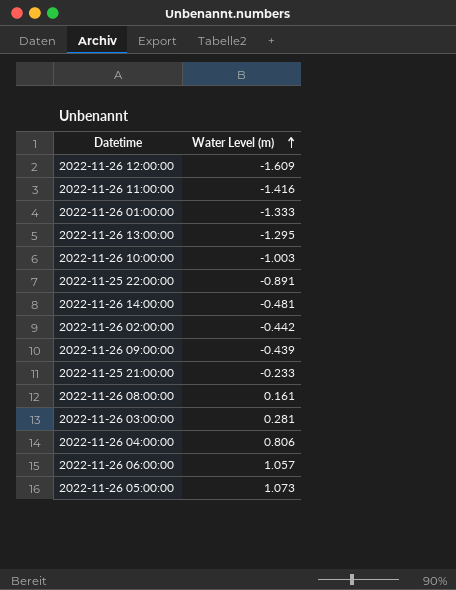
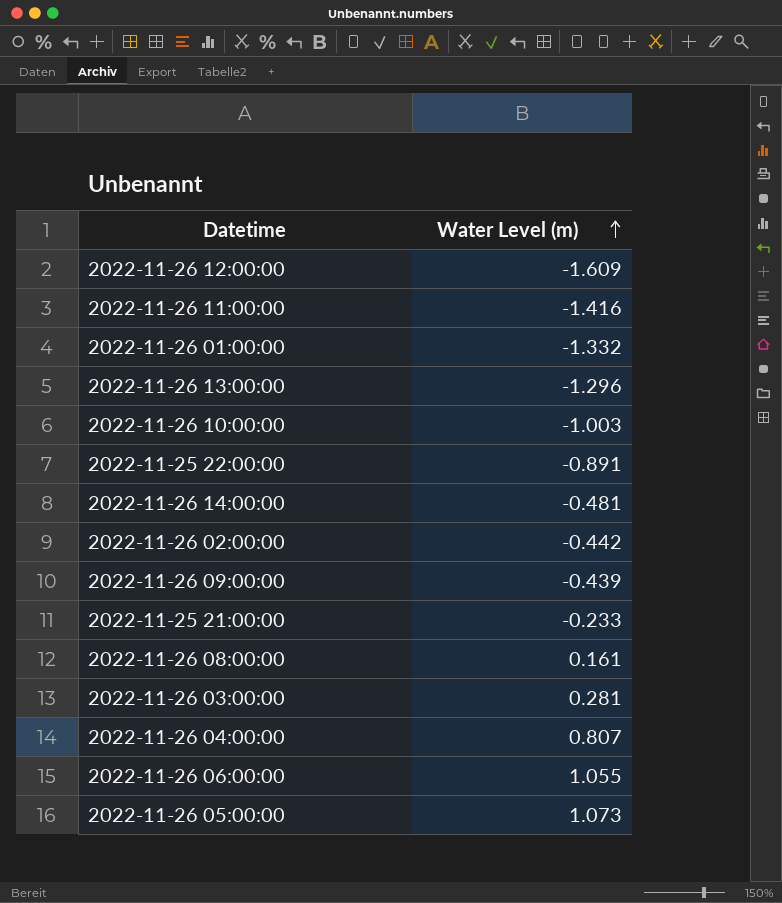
2022-11-26 01:00:00 | Water Level (m): -1.333 -> -1.332
2022-11-26 13:00:00 | Water Level (m): -1.295 -> -1.296
2022-11-26 04:00:00 | Water Level (m): 0.806 -> 0.807
2022-11-26 06:00:00 | Water Level (m): 1.057 -> 1.055

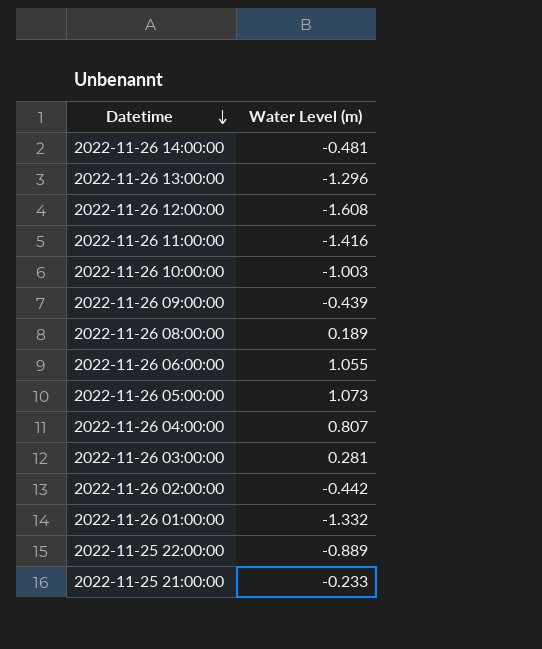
row order: Water Level (m) ascending -> Datetime descending
2022-11-26 12:00:00 | Water Level (m): -1.609 -> -1.608
2022-11-26 08:00:00 | Water Level (m): 0.161 -> 0.189
2022-11-25 22:00:00 | Water Level (m): -0.891 -> -0.889

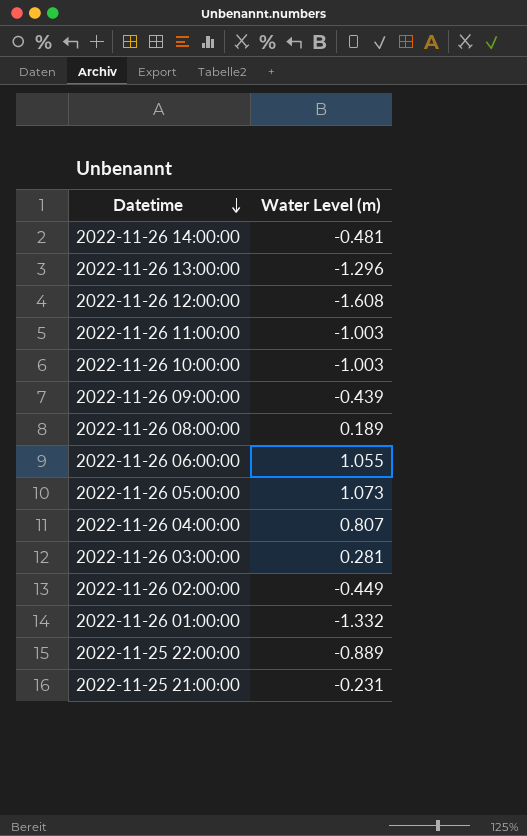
2022-11-26 11:00:00 | Water Level (m): -1.416 -> -1.003
2022-11-26 02:00:00 | Water Level (m): -0.442 -> -0.449
2022-11-25 21:00:00 | Water Level (m): -0.233 -> -0.231

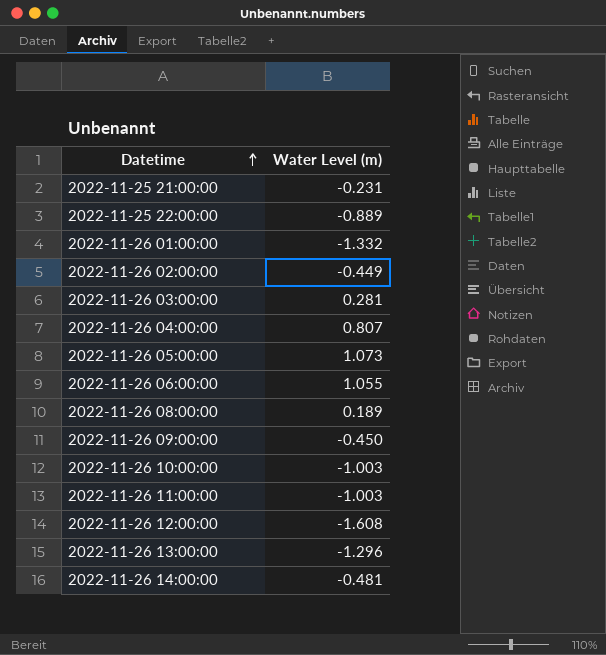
row order: Datetime descending -> Datetime ascending
2022-11-26 09:00:00 | Water Level (m): -0.439 -> -0.450

